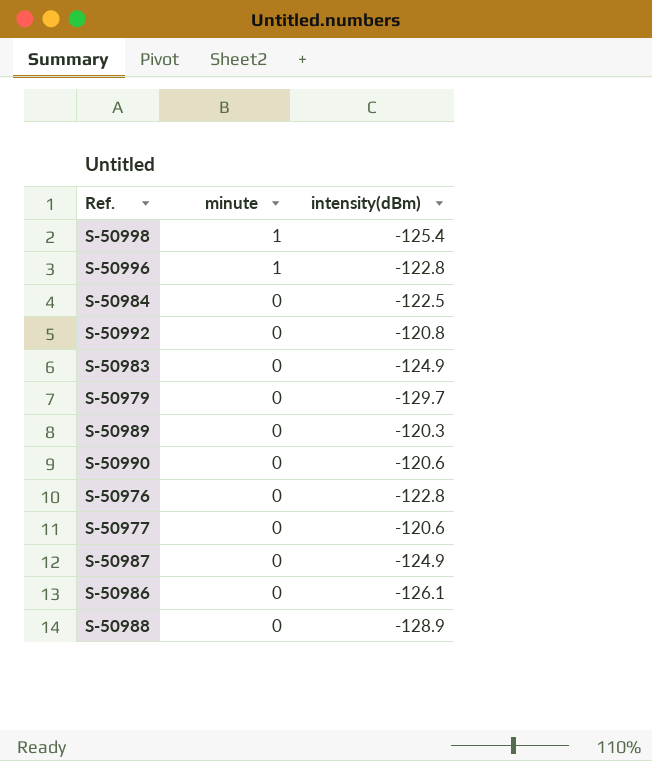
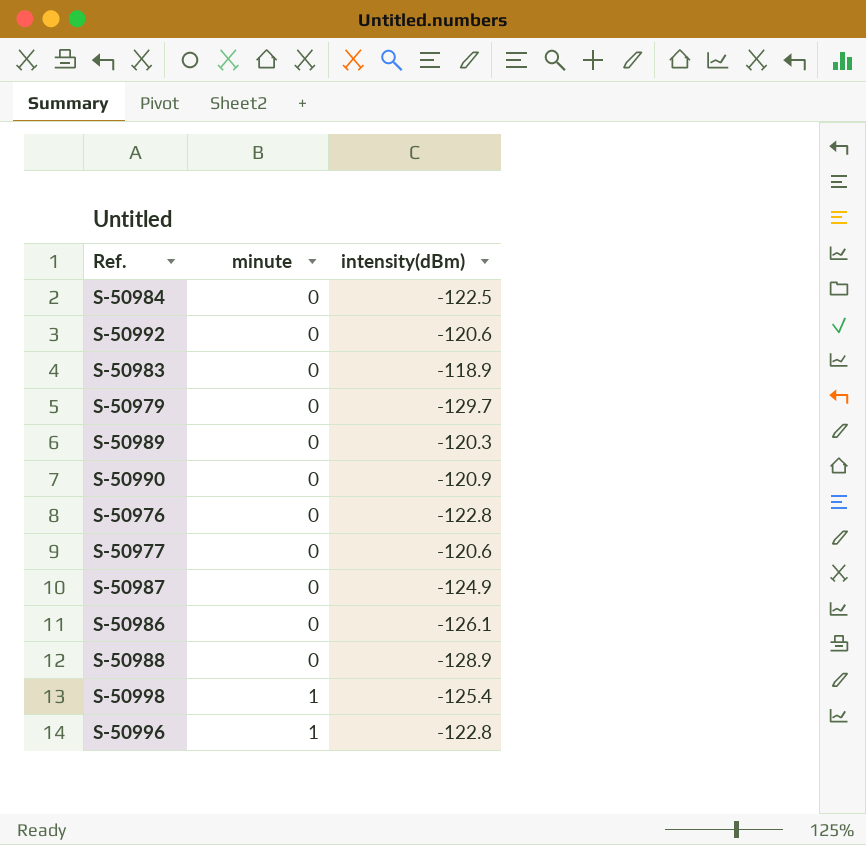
row order: minute descending -> minute ascending
S-50992 | intensity(dBm): -120.8 -> -120.6
S-50983 | intensity(dBm): -124.9 -> -118.9
S-50990 | intensity(dBm): -120.6 -> -120.9

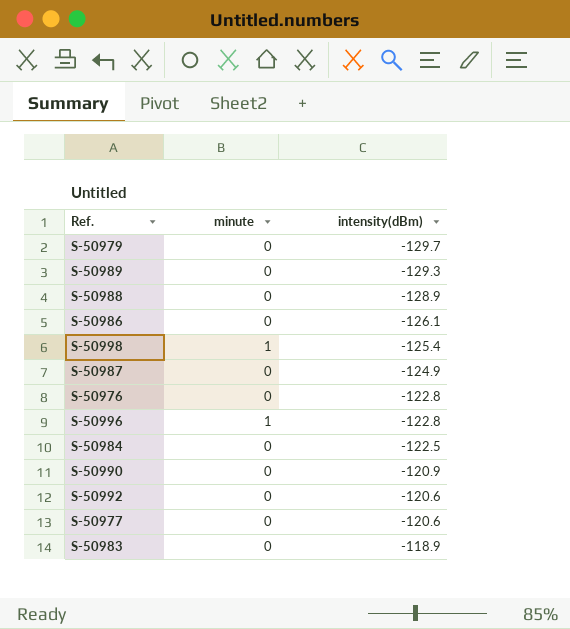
row order: minute ascending -> intensity(dBm) ascending
S-50989 | intensity(dBm): -120.3 -> -129.3

